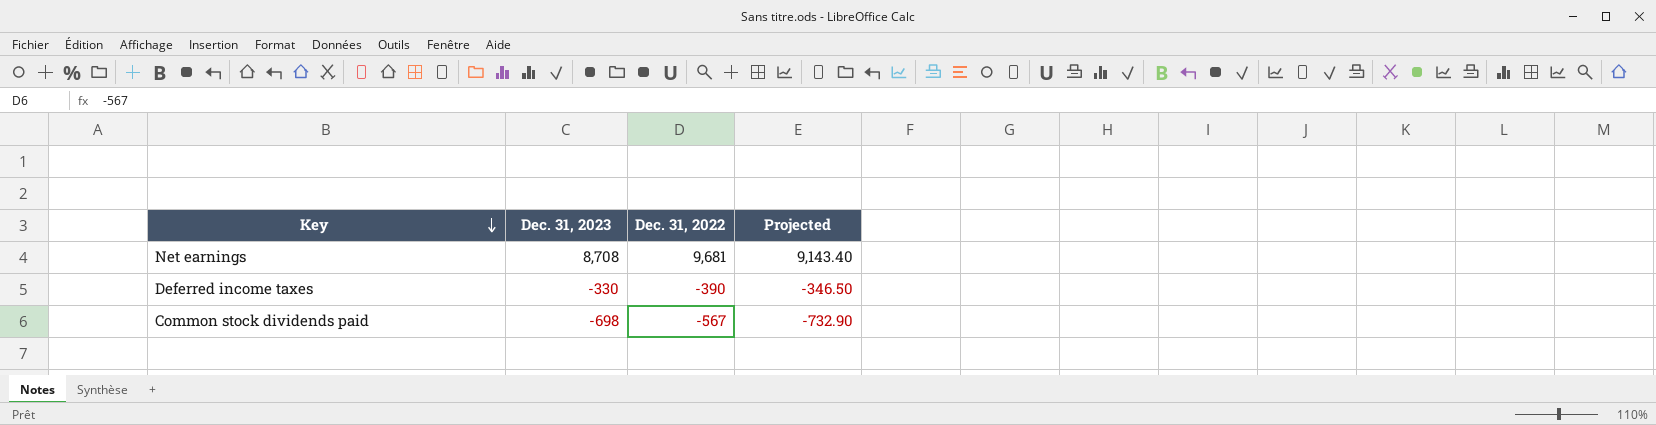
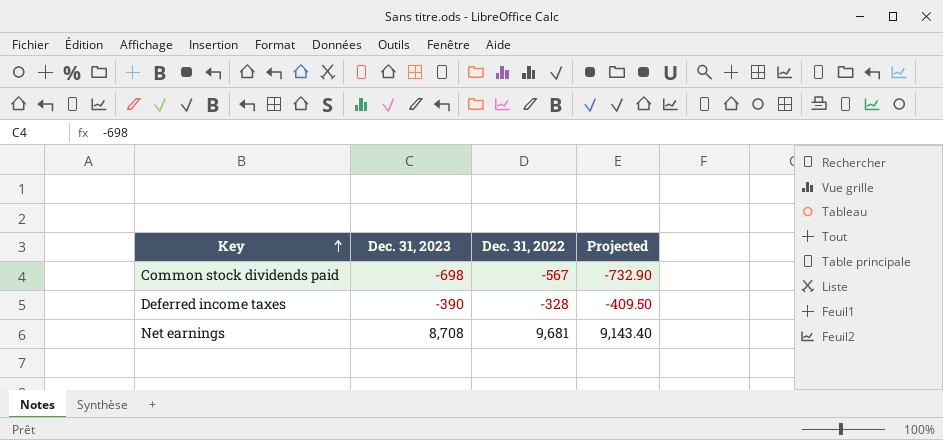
row order: Key descending -> Key ascending
Deferred income taxes | Dec. 31, 2023: -330 -> -390
Deferred income taxes | Dec. 31, 2022: -390 -> -328
Deferred income taxes | Projected: -346.50 -> -409.50

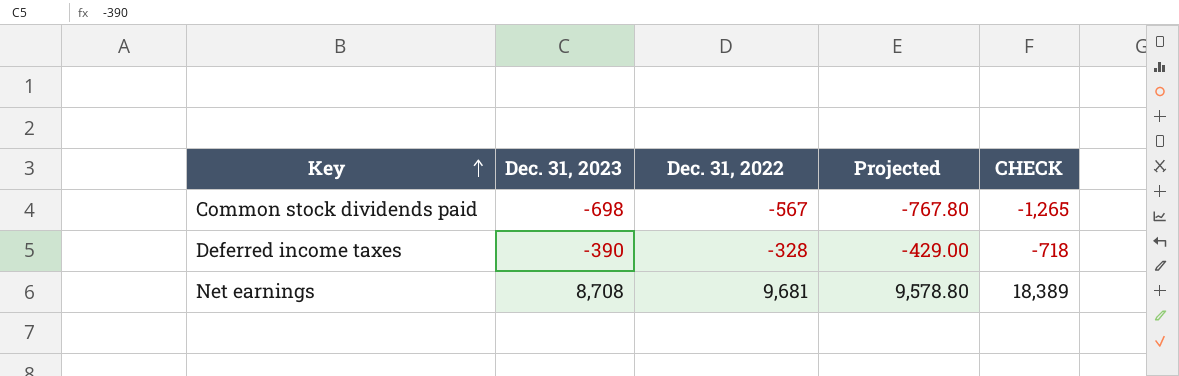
column Projected | formula: [Dec. 31, 2023] * 1.05 -> [Dec. 31, 2023] * 1.1
column CHECK | formula: none -> [Dec. 31, 2023] + [Dec. 31, 2022]

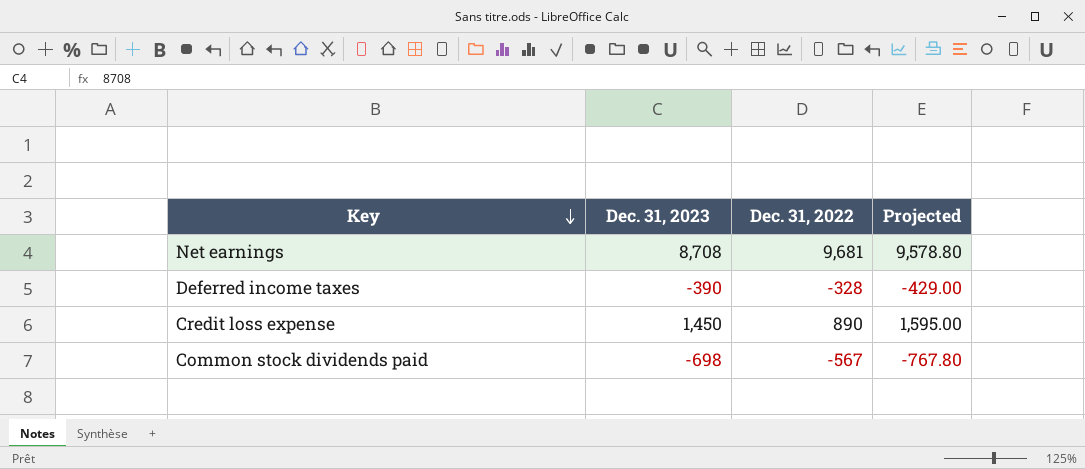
row order: Key ascending -> Key descending
column CHECK | formula: [Dec. 31, 2023] + [Dec. 31, 2022] -> none
row Credit loss expense: none -> 1,450 | 890 | 1,595.00

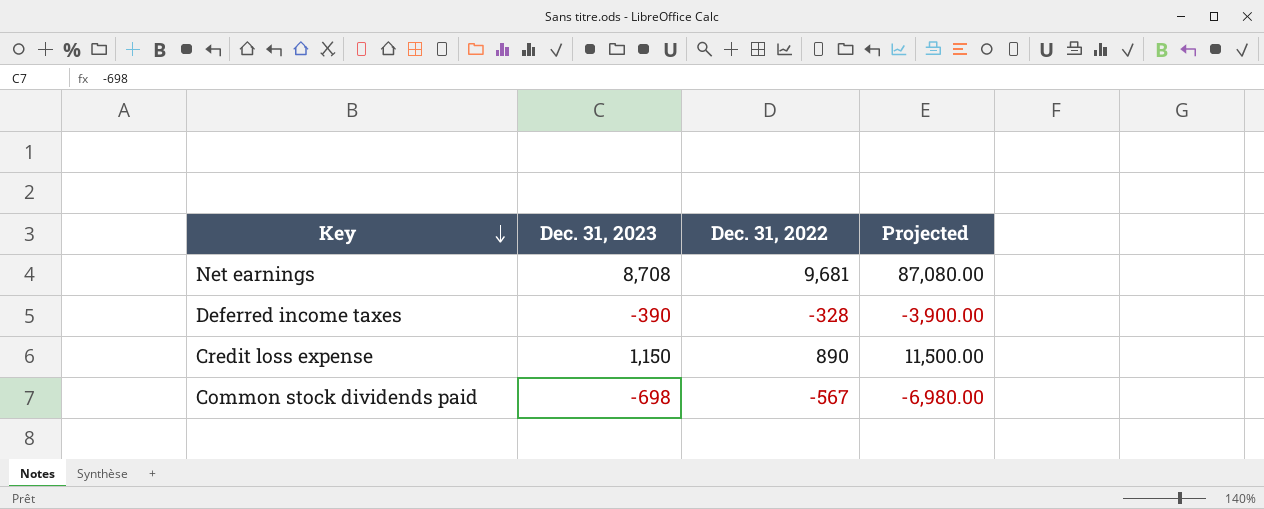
column Projected | formula: [Dec. 31, 2023] * 1.1 -> [Dec. 31, 2023] * 10
Credit loss expense | Dec. 31, 2023: 1,450 -> 1,150

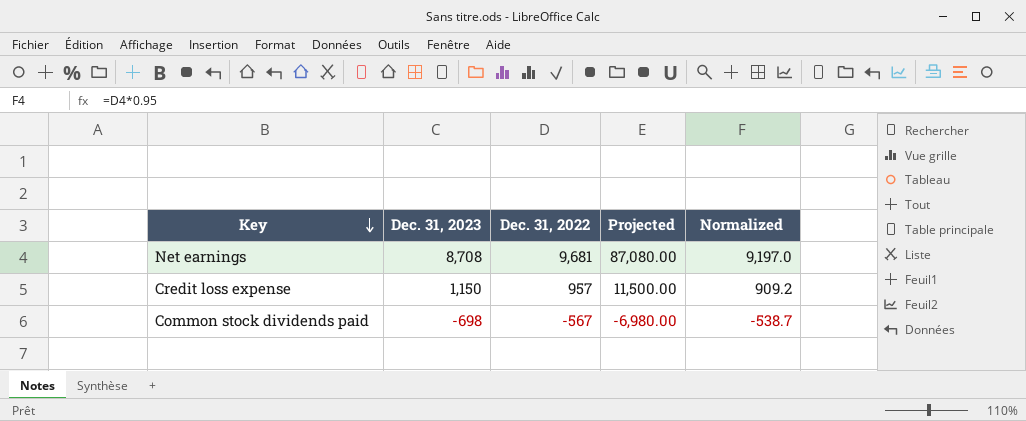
column Normalized | formula: none -> [Dec. 31, 2022] * 0.95
row Deferred income taxes: -390 | -328 | -3,900.00 -> none
Credit loss expense | Dec. 31, 2022: 890 -> 957

